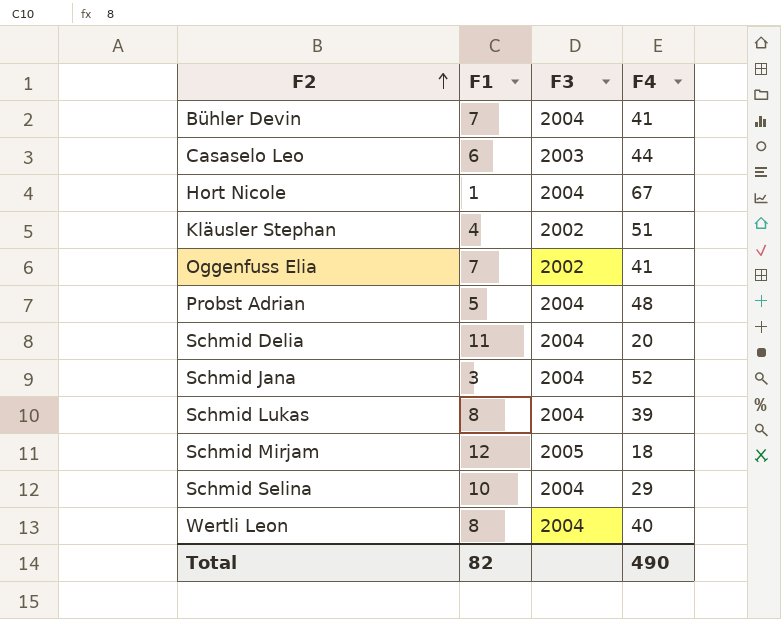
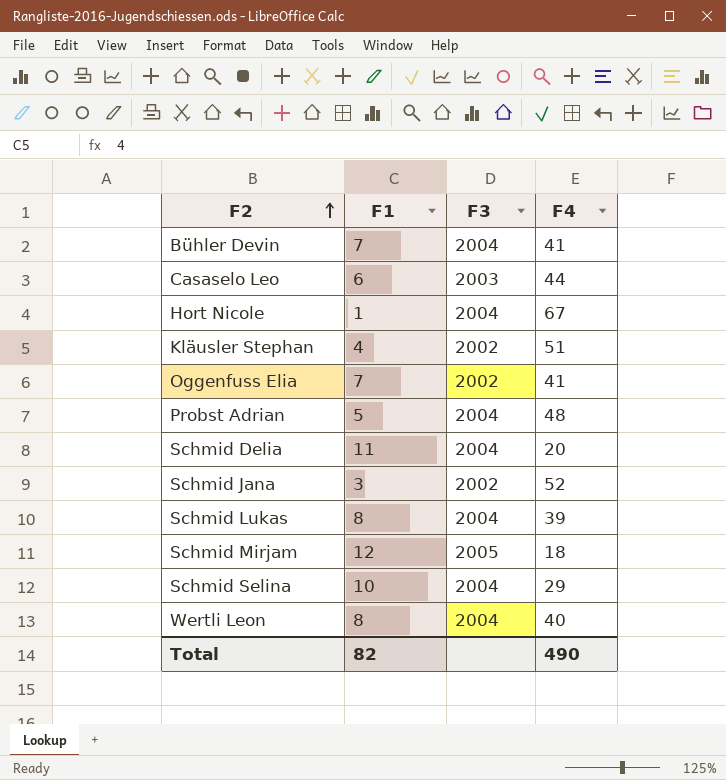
Schmid Jana | F3: 2004 -> 2002

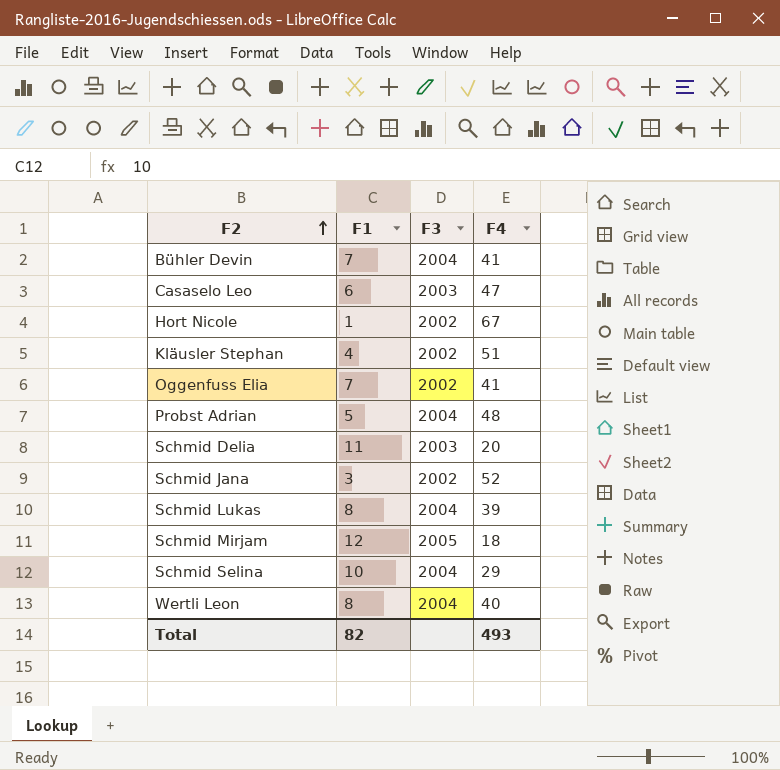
Casaselo Leo | F4: 44 -> 47
Hort Nicole | F3: 2004 -> 2002
Schmid Delia | F3: 2004 -> 2003
Total | F4: 490 -> 493

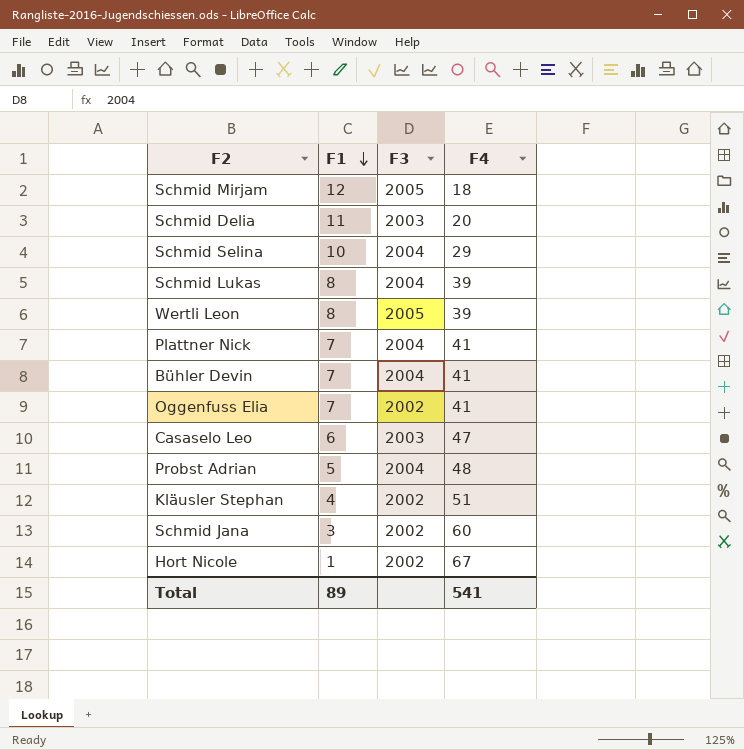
row order: F2 ascending -> F1 descending
Wertli Leon | F3: 2004 -> 2005
Wertli Leon | F4: 40 -> 39
row Plattner Nick: none -> 7 | 2004 | 41
Schmid Jana | F4: 52 -> 60
Total | F1: 82 -> 89
Total | F4: 493 -> 541

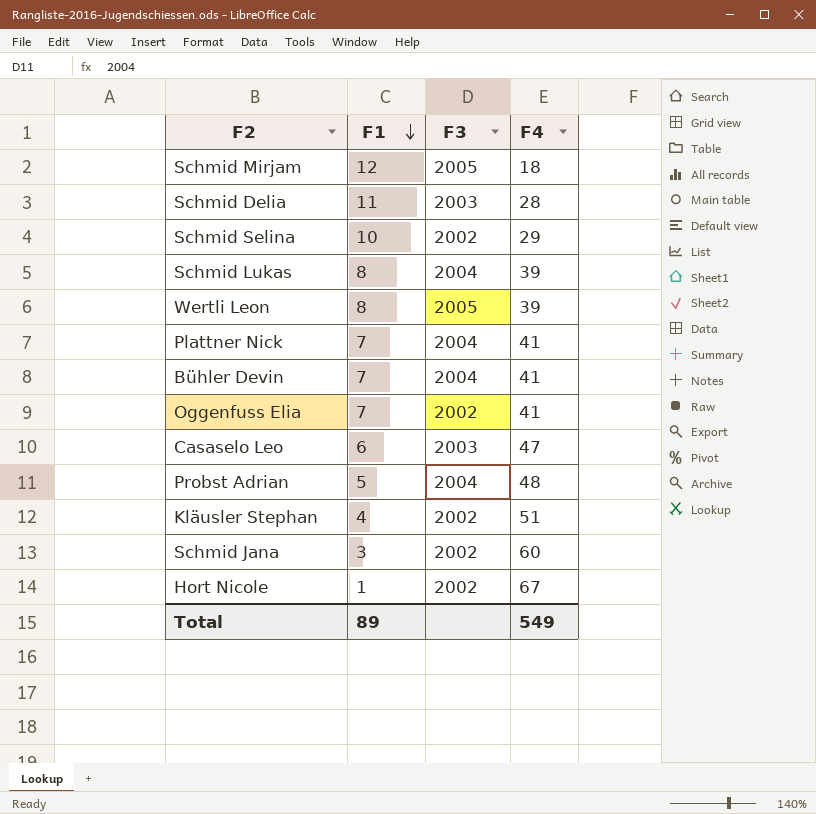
Schmid Delia | F4: 20 -> 28
Schmid Selina | F3: 2004 -> 2002
Total | F4: 541 -> 549

